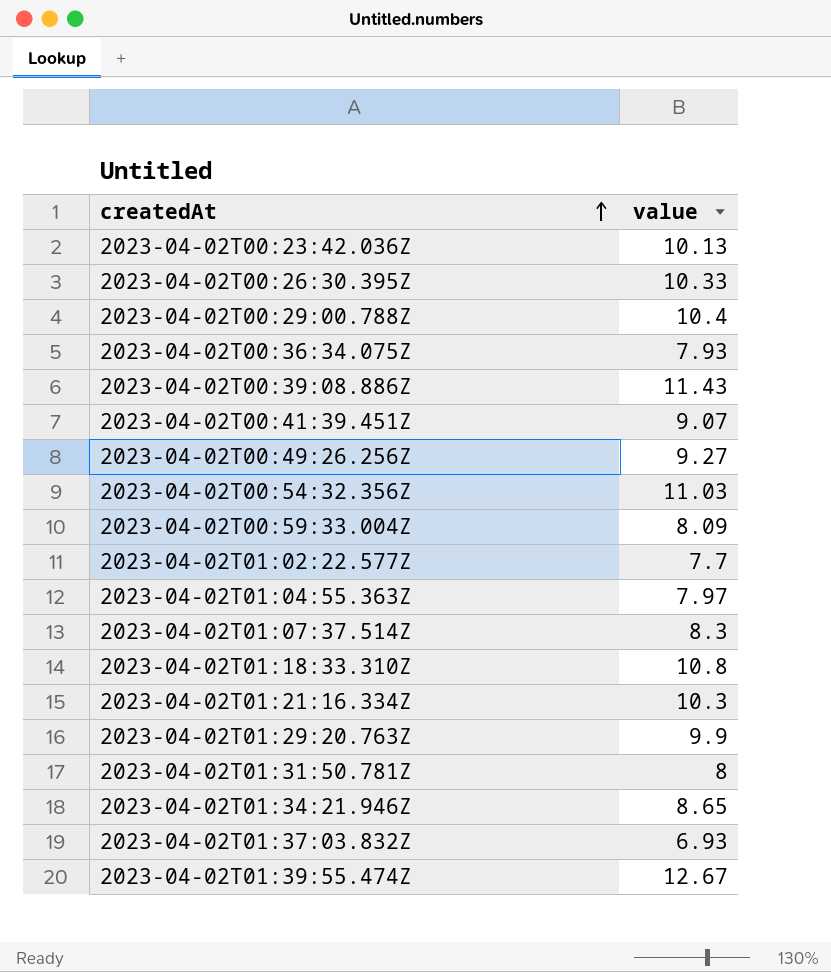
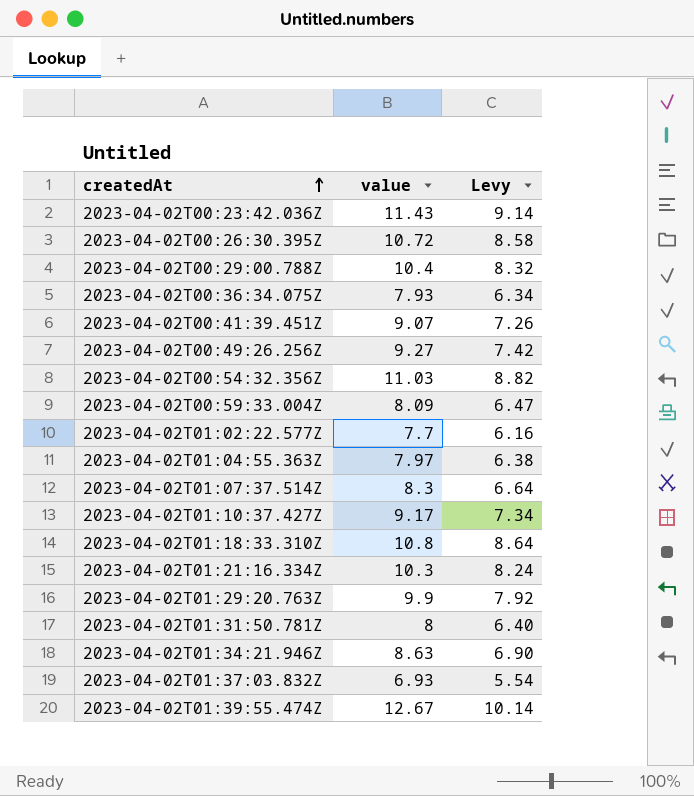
column Levy | formula: none -> [value] * 0.8
row 2023-04-02T00:39:08.886Z: 11.43 -> none
2023-04-02T00:23:42.036Z | value: 10.13 -> 11.43
2023-04-02T00:26:30.395Z | value: 10.33 -> 10.72
row 2023-04-02T01:10:37.427Z: none -> 9.17 | 7.34
2023-04-02T01:34:21.946Z | value: 8.65 -> 8.63

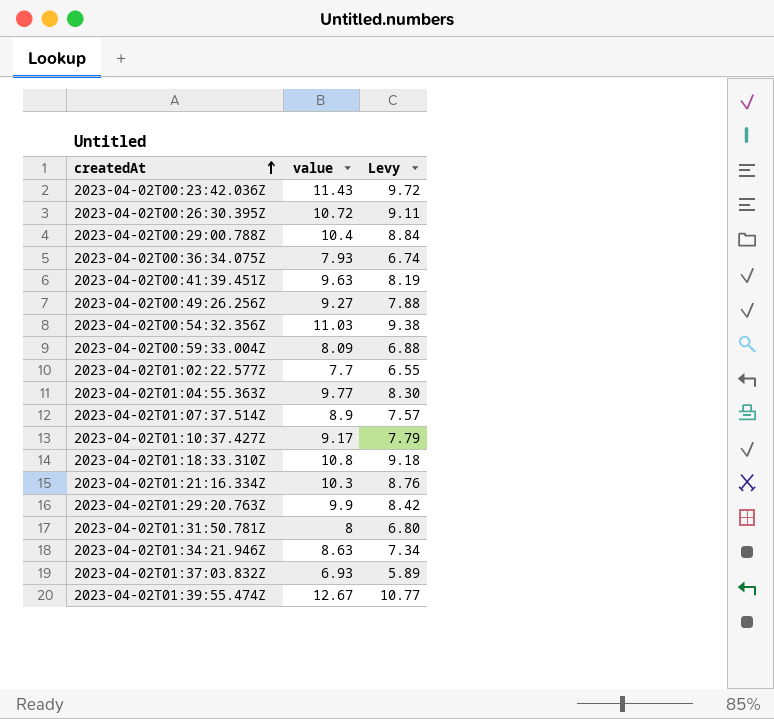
column Levy | formula: [value] * 0.8 -> [value] * 0.85
2023-04-02T00:41:39.451Z | value: 9.07 -> 9.63
2023-04-02T01:04:55.363Z | value: 7.97 -> 9.77
2023-04-02T01:07:37.514Z | value: 8.3 -> 8.9

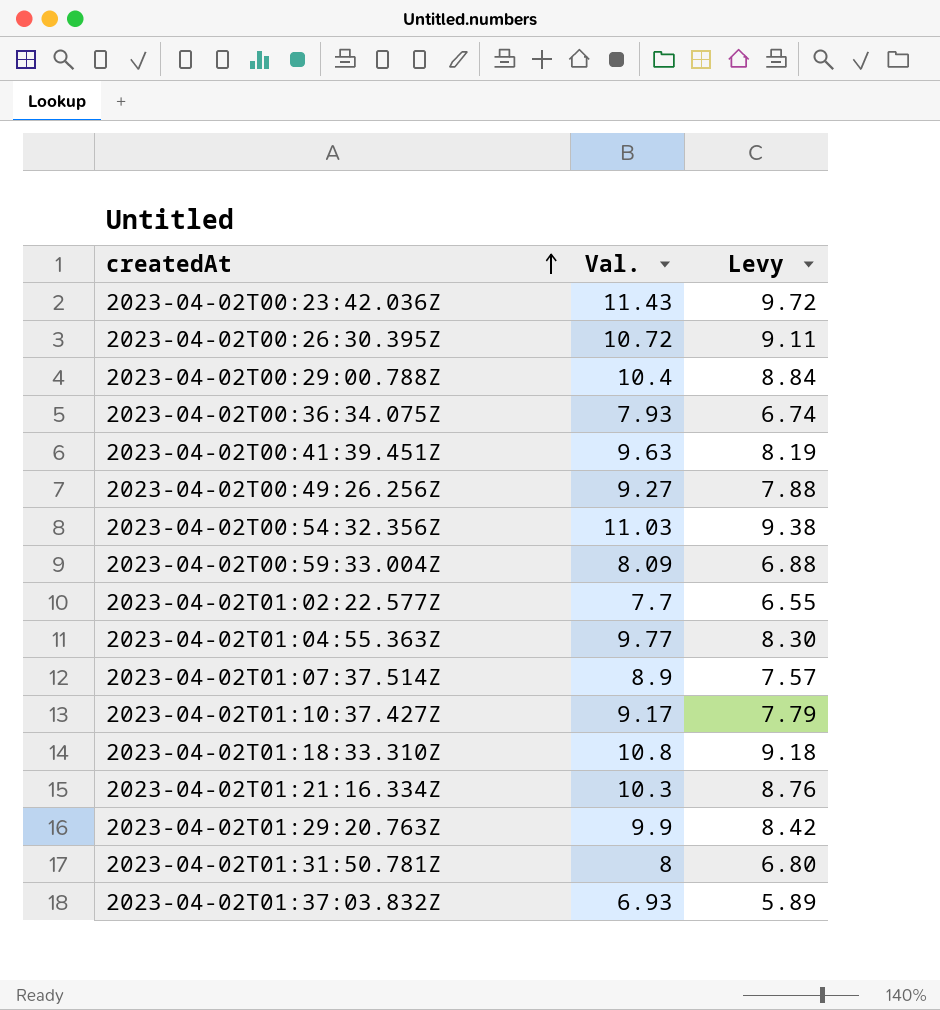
column name: value -> Val.
row 2023-04-02T01:34:21.946Z: 8.63 | 7.34 -> none
row 2023-04-02T01:39:55.474Z: 12.67 | 10.77 -> none

